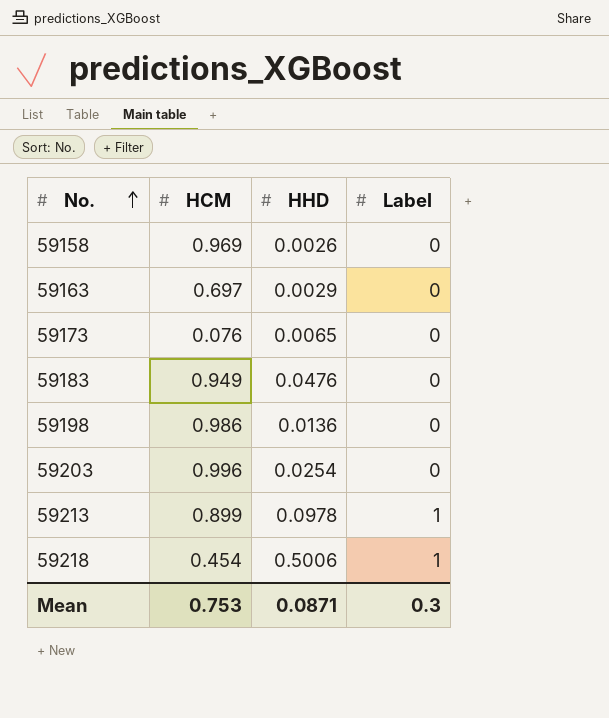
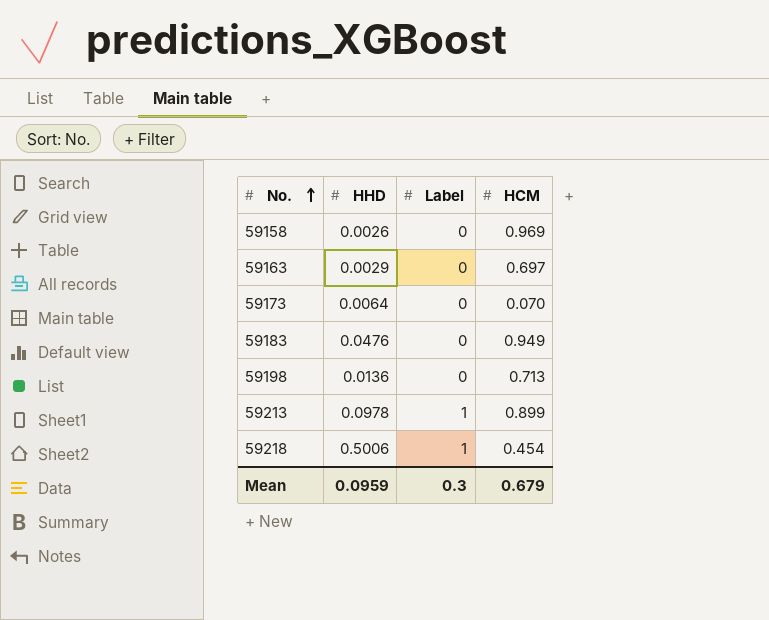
column HCM | position: 2 -> 4
row 59203: 0.996 | 0.0254 | 0 -> none
59173 | HHD: 0.0065 -> 0.0064
59173 | HCM: 0.076 -> 0.070
59198 | HCM: 0.986 -> 0.713
Mean | HHD: 0.0871 -> 0.0959
Mean | HCM: 0.753 -> 0.679

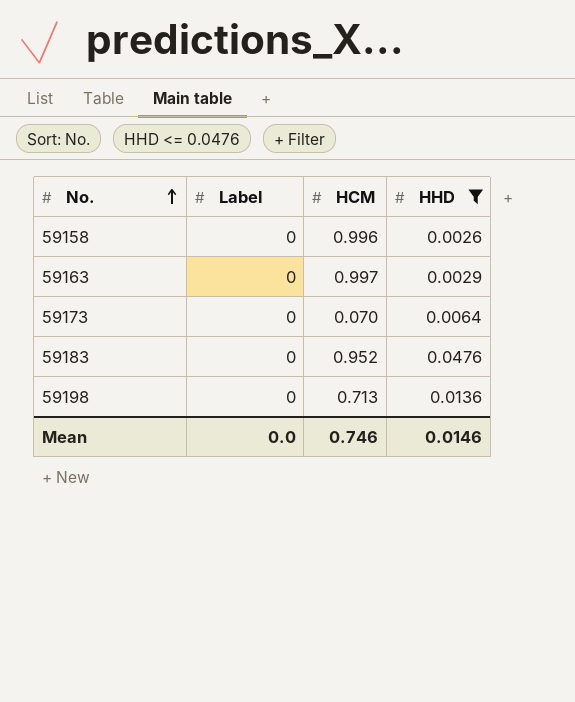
filter: none -> HHD <= 0.0476
column HHD | position: 2 -> 4
59158 | HCM: 0.969 -> 0.996
59163 | HCM: 0.697 -> 0.997
59183 | HCM: 0.949 -> 0.952
Mean | Label: 0.3 -> 0.0
Mean | HCM: 0.679 -> 0.746
Mean | HHD: 0.0959 -> 0.0146

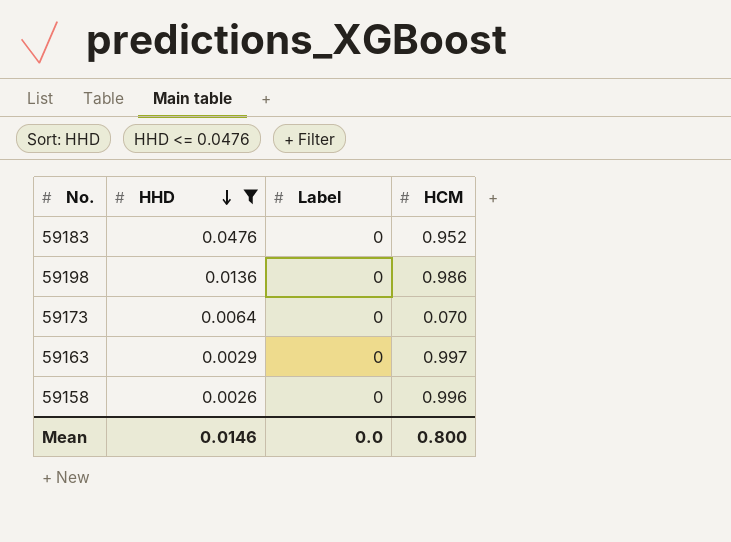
row order: No. ascending -> HHD descending
column HHD | position: 4 -> 2
59198 | HCM: 0.713 -> 0.986
Mean | HCM: 0.746 -> 0.800

